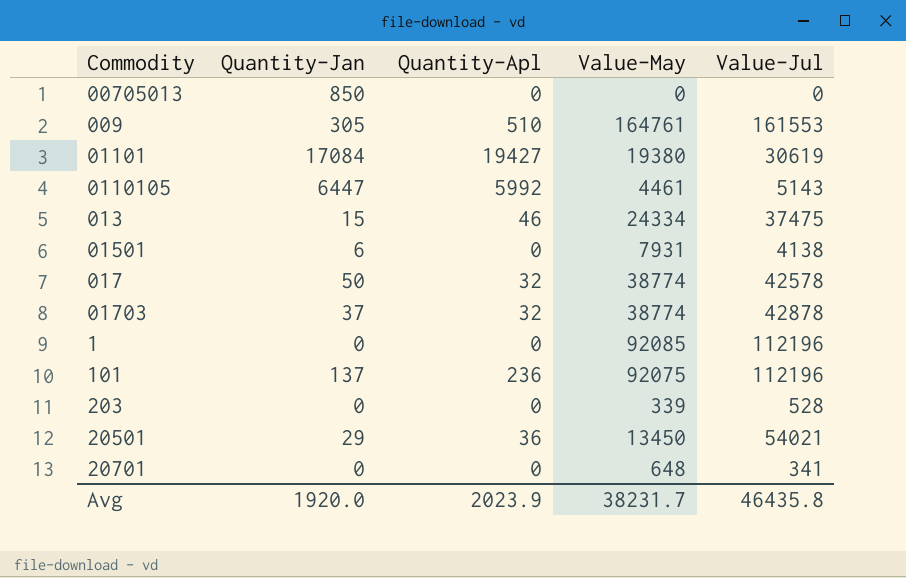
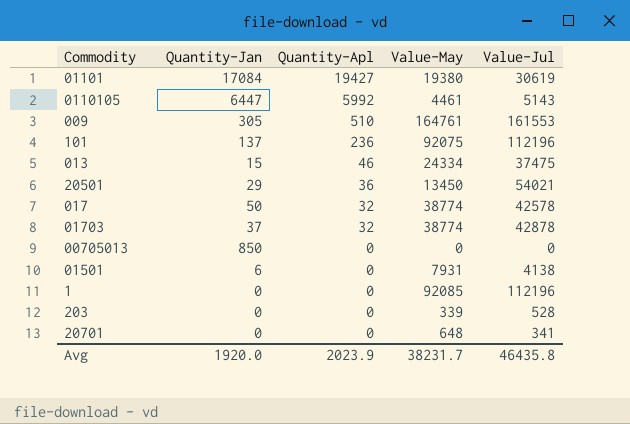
row order: none -> Quantity-Apl descending

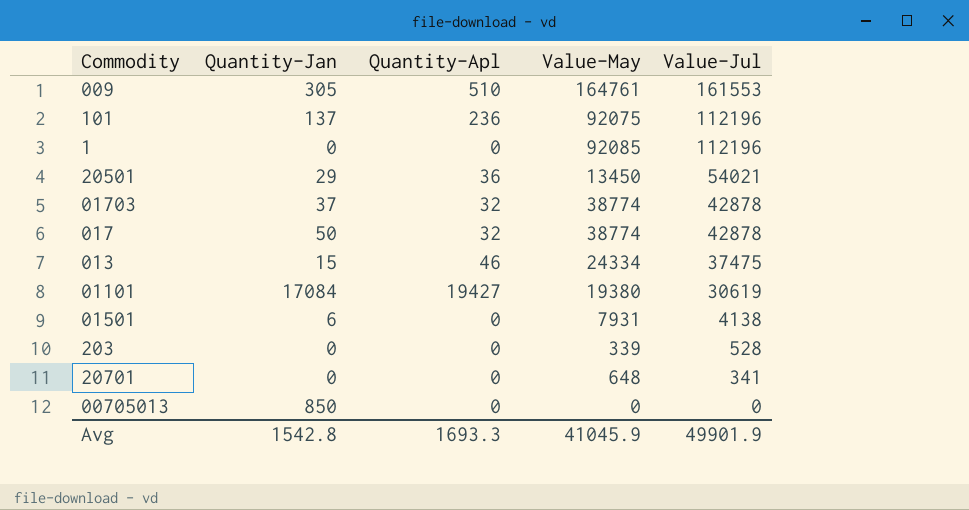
row order: Quantity-Apl descending -> Value-Jul descending
row 0110105: 6447 | 5992 | 4461 | 5143 -> none
017 | Value-Jul: 42578 -> 42878
Avg | Quantity-Jan: 1920.0 -> 1542.8
Avg | Quantity-Apl: 2023.9 -> 1693.3
Avg | Value-May: 38231.7 -> 41045.9
Avg | Value-Jul: 46435.8 -> 49901.9

